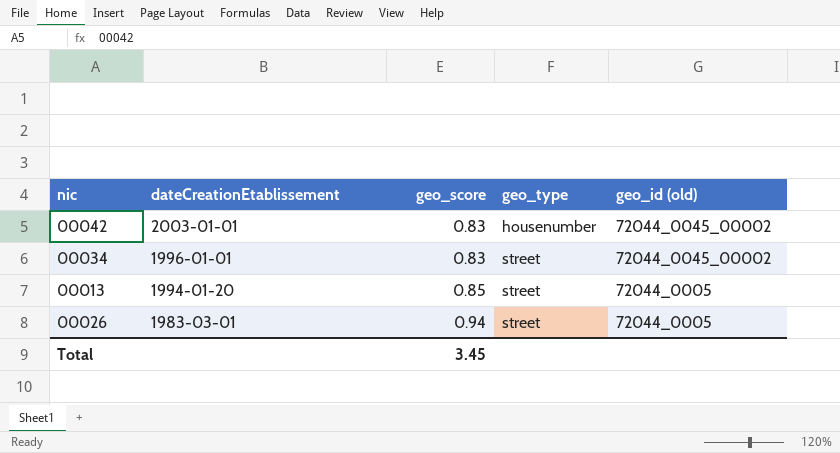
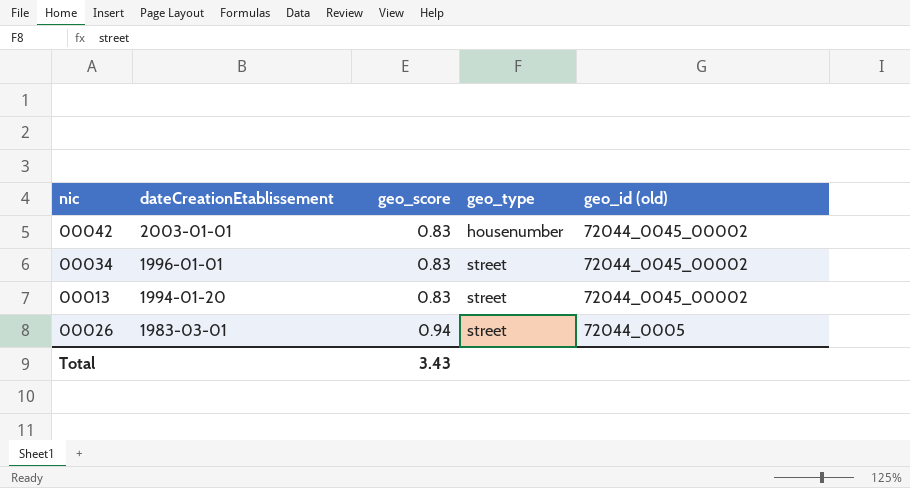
00013 | geo_score: 0.85 -> 0.83
00013 | geo_id (old): 72044_0005 -> 72044_0045_00002
Total | geo_score: 3.45 -> 3.43

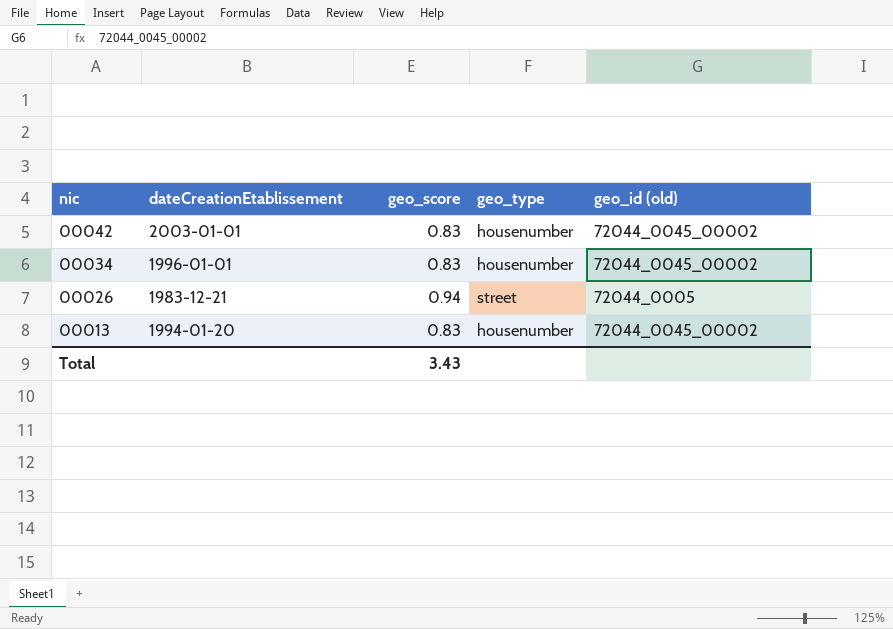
row order: dateCreationEtablissement descending -> nic descending
00034 | geo_type: street -> housenumber
00026 | dateCreationEtablissement: 1983-03-01 -> 1983-12-21
00013 | geo_type: street -> housenumber

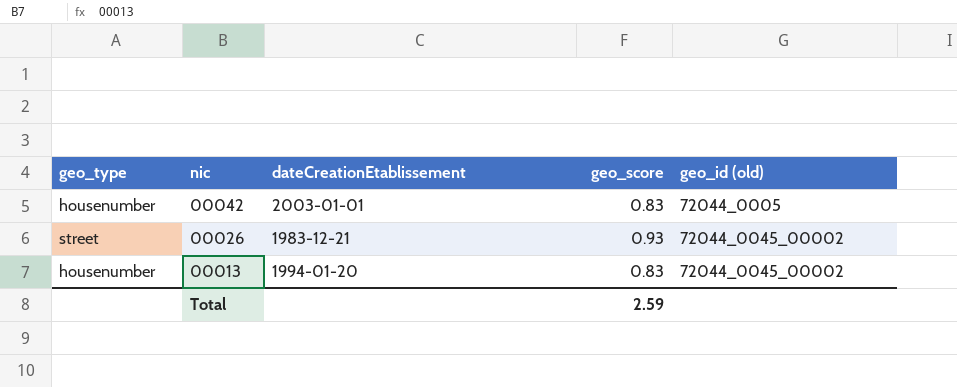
column geo_type | position: 4 -> 1
row 00034: 1996-01-01 | 0.83 | housenumber | 72044_0045_00002 -> none
00042 | geo_id (old): 72044_0045_00002 -> 72044_0005
00026 | geo_score: 0.94 -> 0.93
00026 | geo_id (old): 72044_0005 -> 72044_0045_00002
Total | geo_score: 3.43 -> 2.59

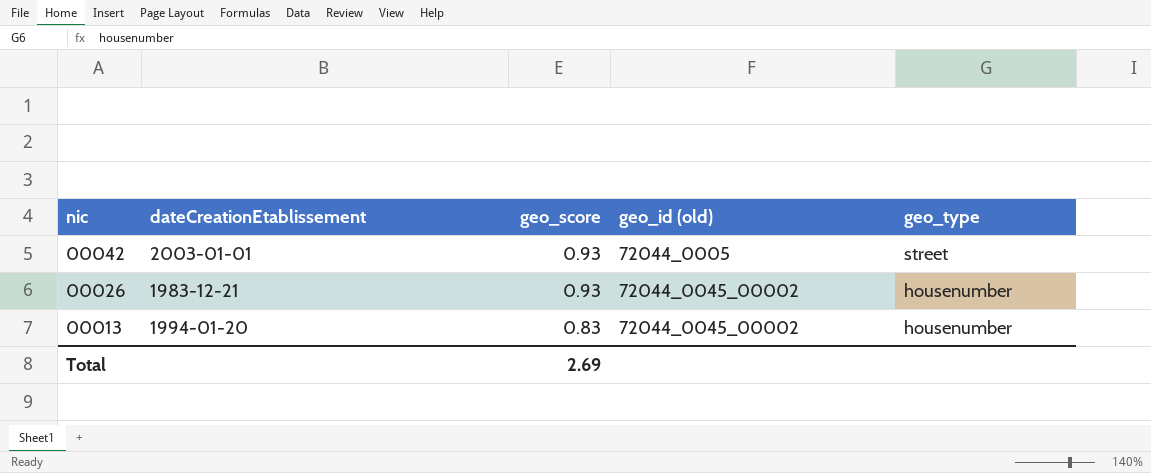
column geo_type | position: 1 -> 5
00042 | geo_score: 0.83 -> 0.93
00042 | geo_type: housenumber -> street
00026 | geo_type: street -> housenumber
Total | geo_score: 2.59 -> 2.69

